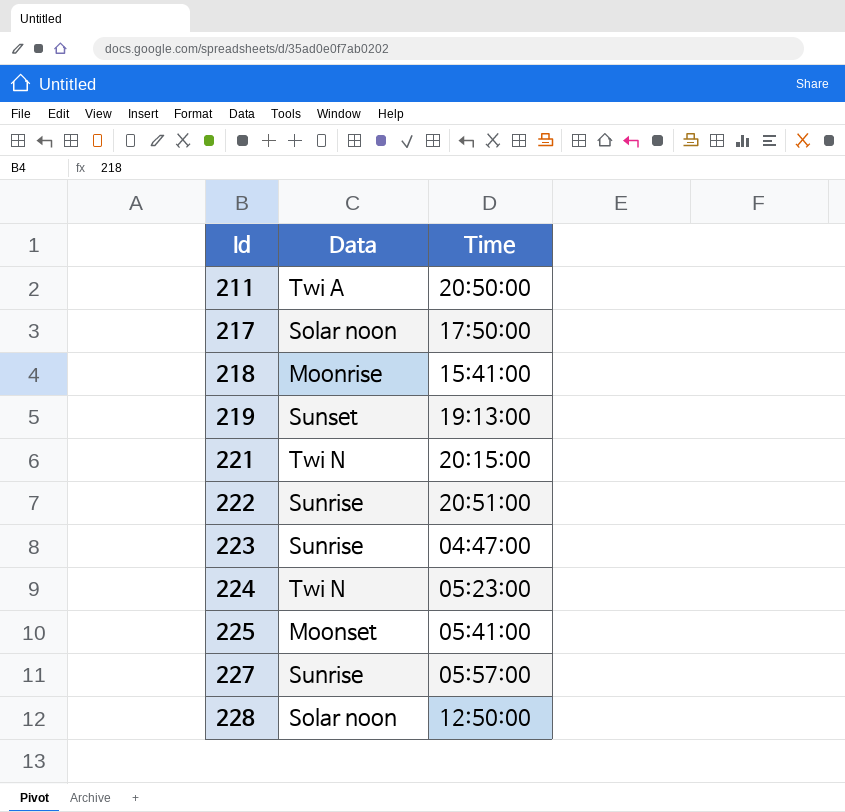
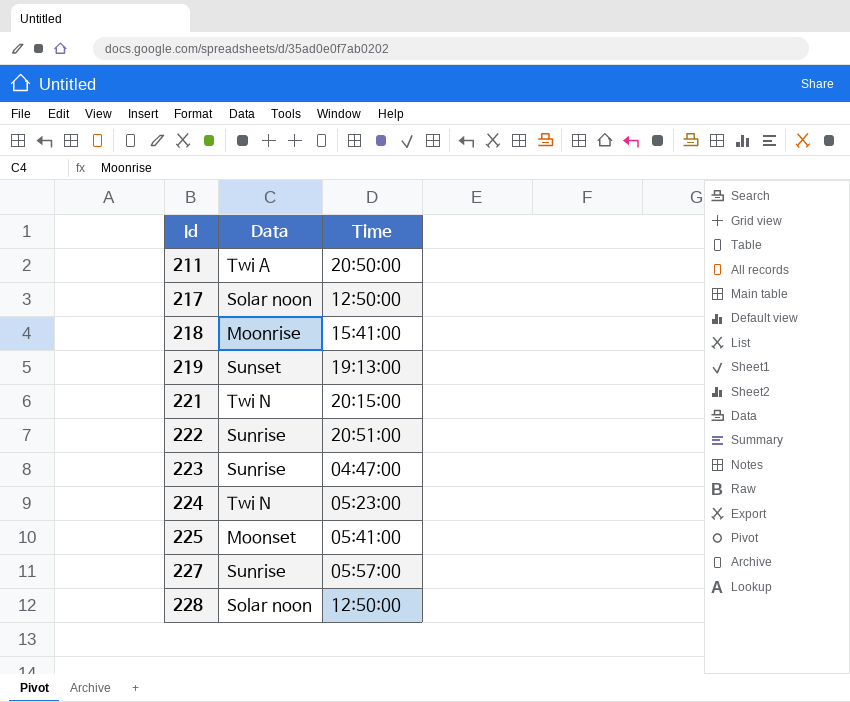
217 | Time: 17:50:00 -> 12:50:00

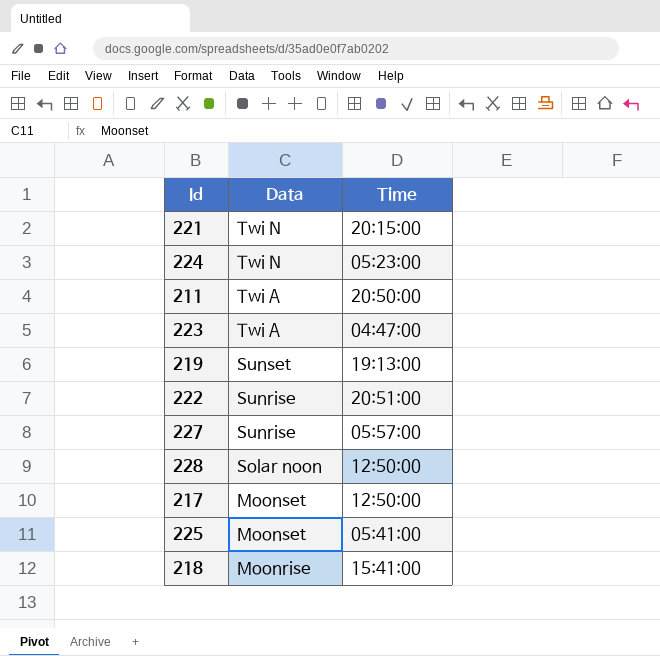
row order: Id ascending -> Data descending
223 | Data: Sunrise -> Twi A
217 | Data: Solar noon -> Moonset

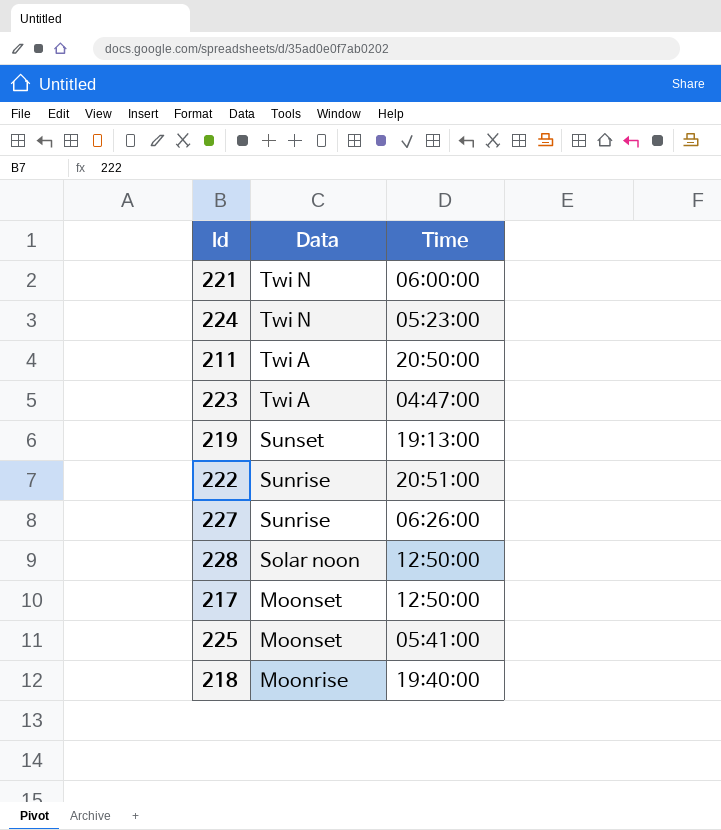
221 | Time: 20:15:00 -> 06:00:00
227 | Time: 05:57:00 -> 06:26:00
218 | Time: 15:41:00 -> 19:40:00

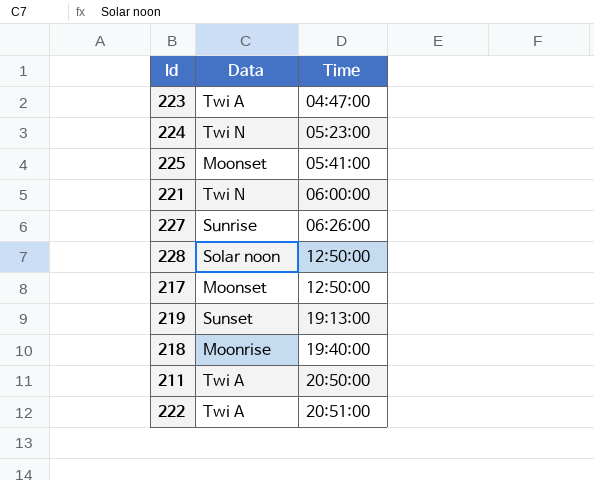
row order: Data descending -> Time ascending
222 | Data: Sunrise -> Twi A

